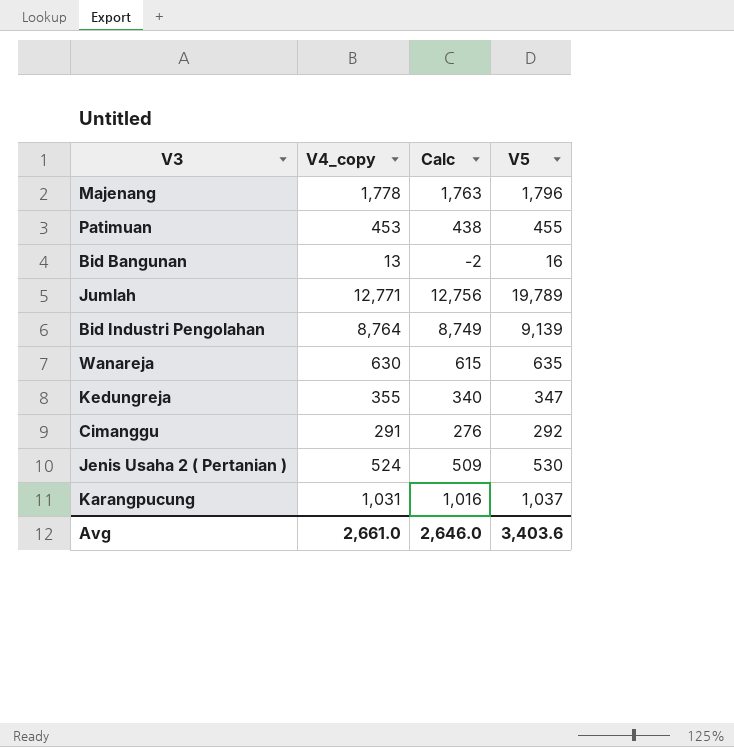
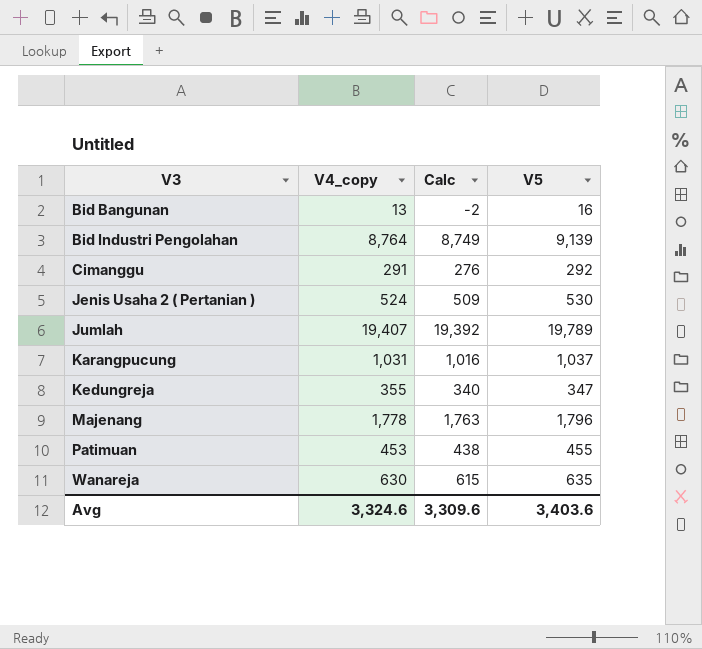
row order: none -> V3 ascending
Jumlah | V4_copy: 12,771 -> 19,407
Jumlah | Calc: 12,756 -> 19,392
Avg | V4_copy: 2,661.0 -> 3,324.6
Avg | Calc: 2,646.0 -> 3,309.6

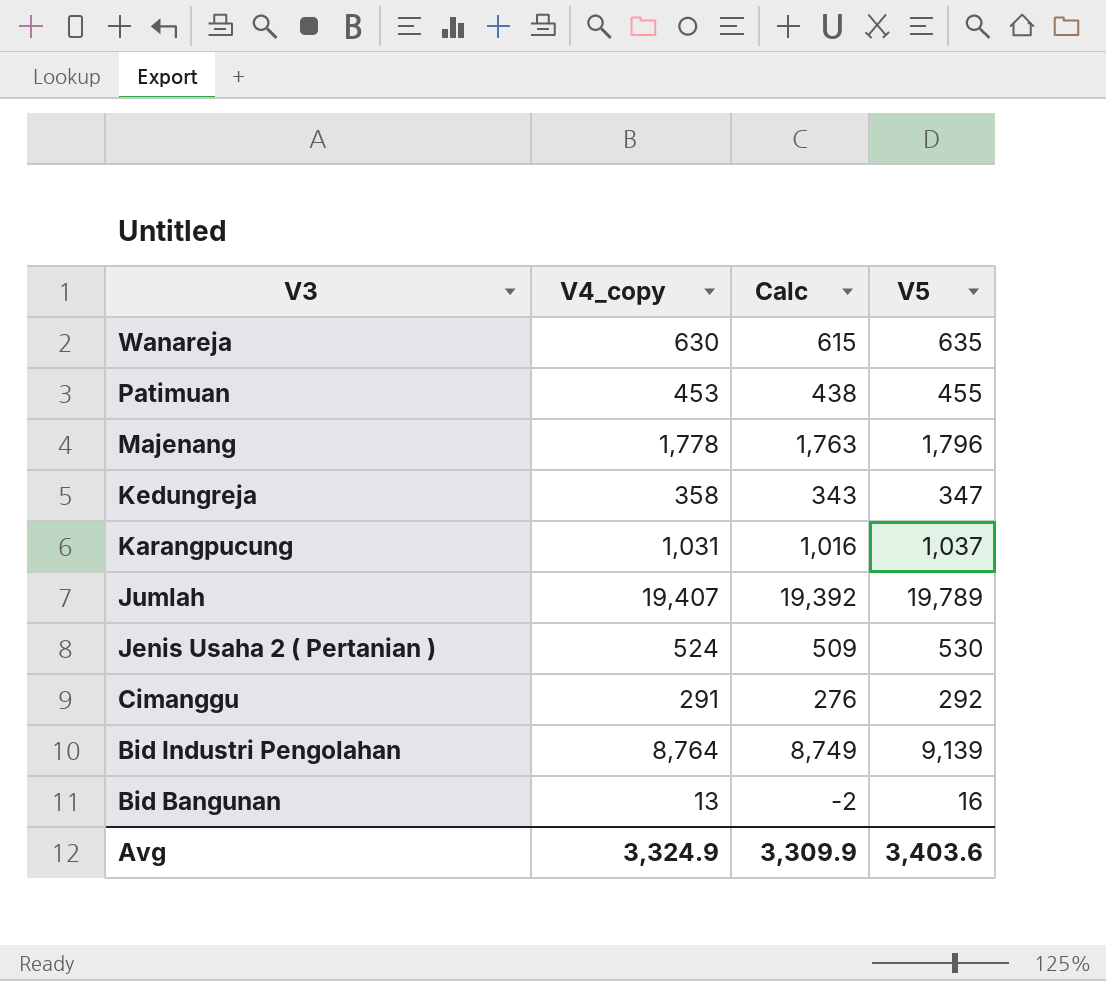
row order: V3 ascending -> V3 descending
Kedungreja | V4_copy: 355 -> 358
Kedungreja | Calc: 340 -> 343
Avg | V4_copy: 3,324.6 -> 3,324.9
Avg | Calc: 3,309.6 -> 3,309.9

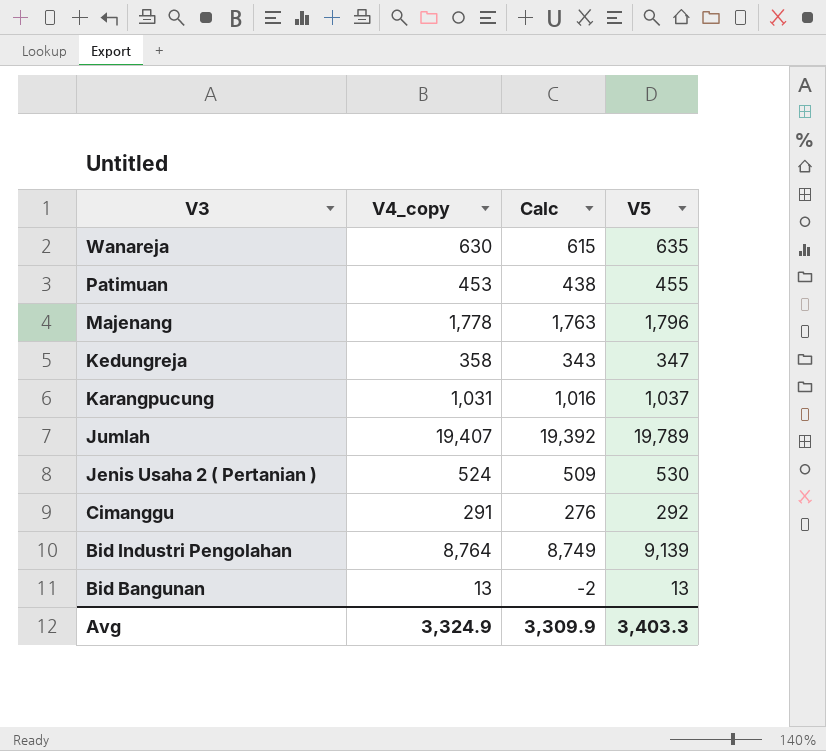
Bid Bangunan | V5: 16 -> 13
Avg | V5: 3,403.6 -> 3,403.3

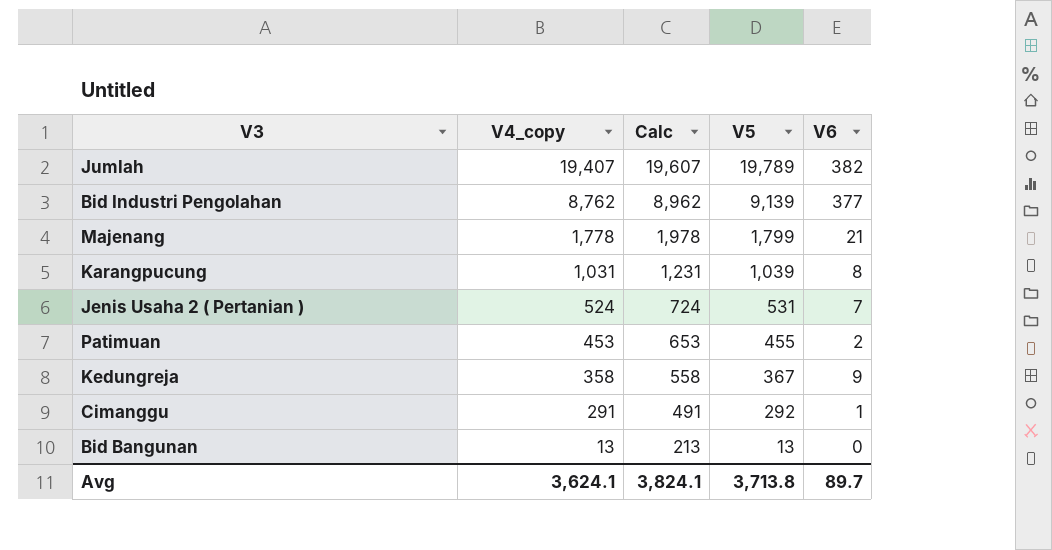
row order: V3 descending -> V4_copy descending
column Calc | formula: [V4_copy] - 15 -> [V4_copy] + 200
column V6 | formula: none -> [V5] - [V4_copy]
row Wanareja: 630 | 615 | 635 -> none
Bid Industri Pengolahan | V4_copy: 8,764 -> 8,762
Majenang | V5: 1,796 -> 1,799
Karangpucung | V5: 1,037 -> 1,039
Jenis Usaha 2 ( Pertanian ) | V5: 530 -> 531
Kedungreja | V5: 347 -> 367
Avg | V4_copy: 3,324.9 -> 3,624.1
Avg | Calc: 3,309.9 -> 3,824.1
Avg | V5: 3,403.3 -> 3,713.8

